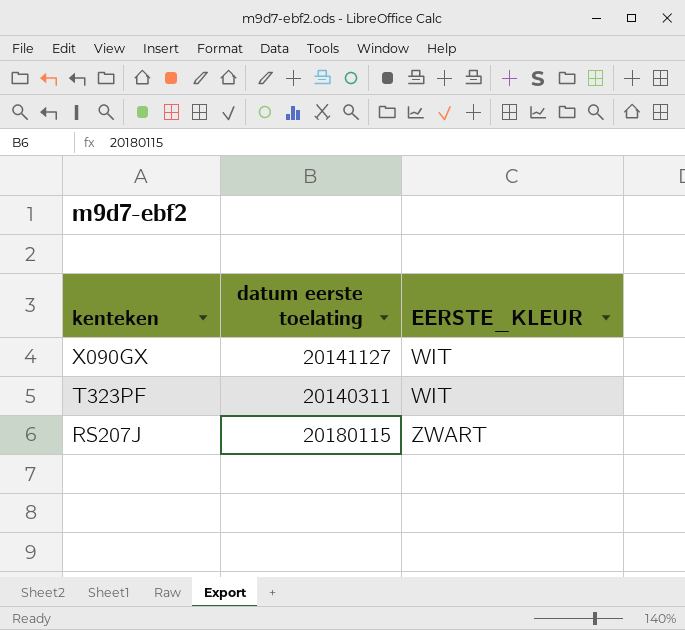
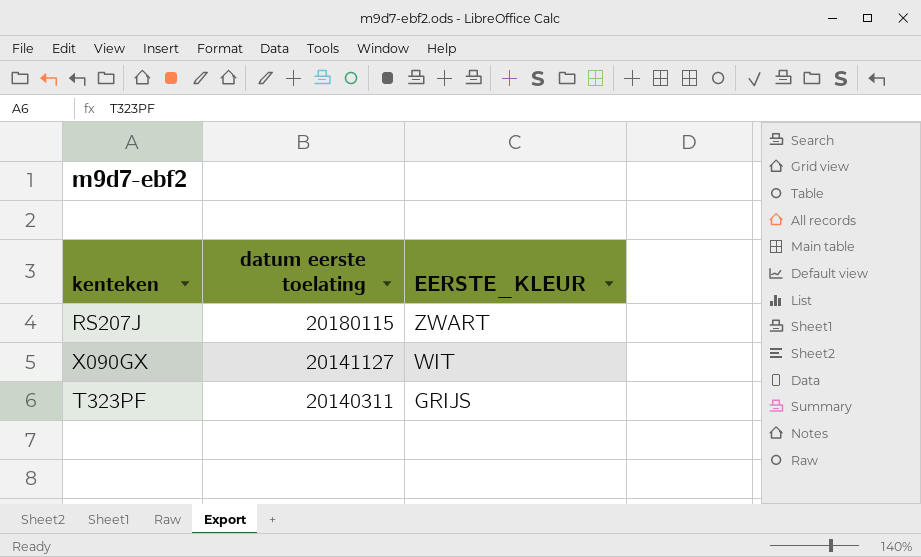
row order: kenteken descending -> datum eerste toelating descending
T323PF | EERSTE_KLEUR: WIT -> GRIJS

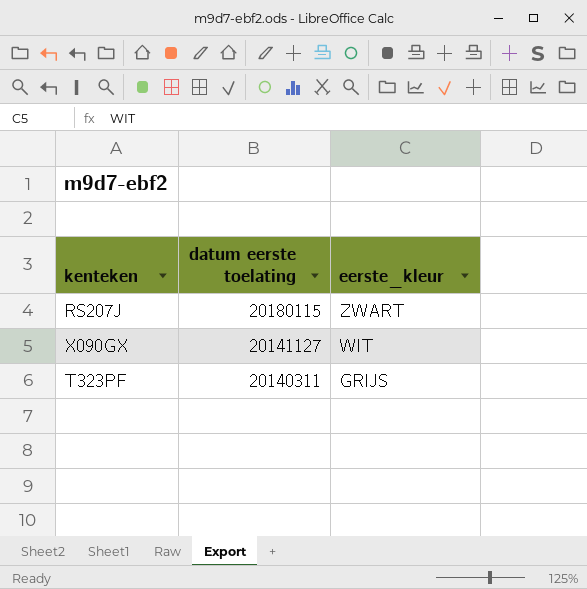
column name: EERSTE_KLEUR -> eerste_kleur

